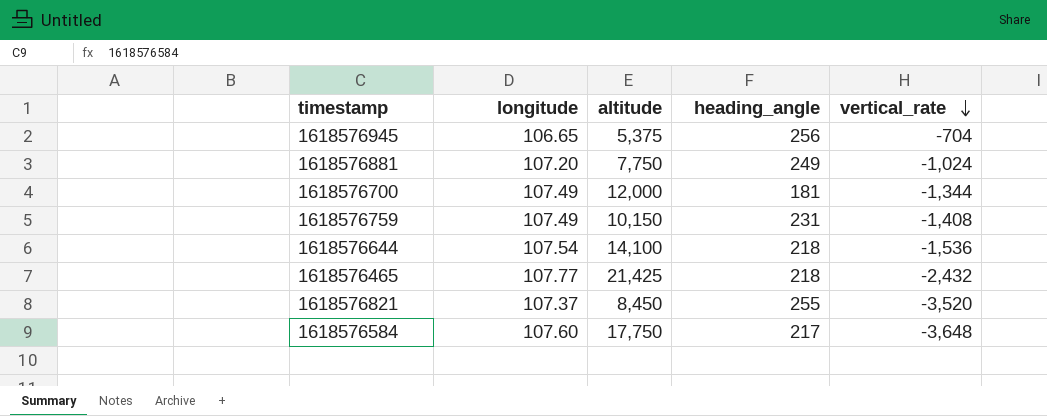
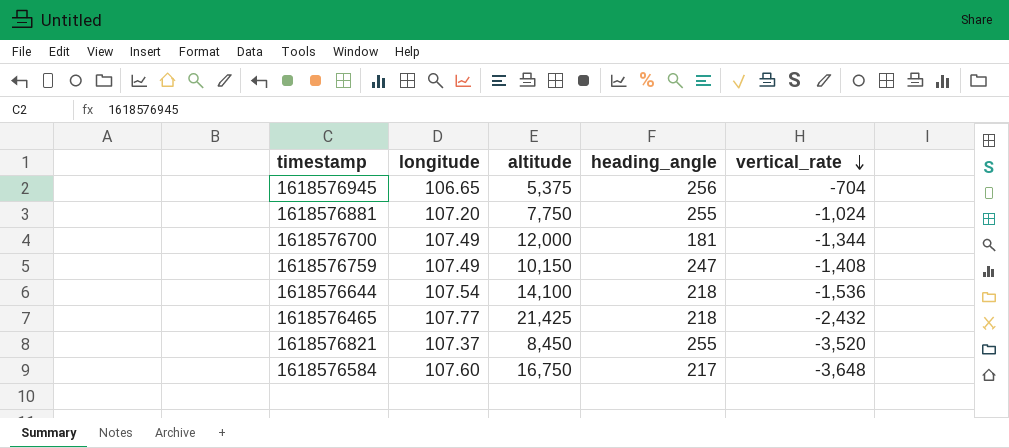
1618576881 | heading_angle: 249 -> 255
1618576759 | heading_angle: 231 -> 247
1618576584 | altitude: 17,750 -> 16,750

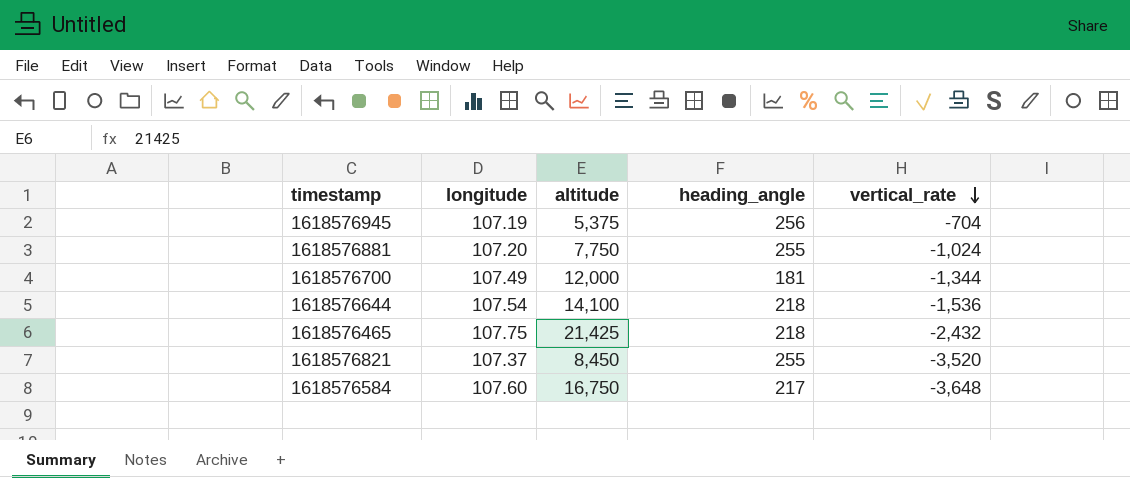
row 1618576759: 107.49 | 10,150 | 247 | -1,408 -> none
1618576945 | longitude: 106.65 -> 107.19
1618576465 | longitude: 107.77 -> 107.75

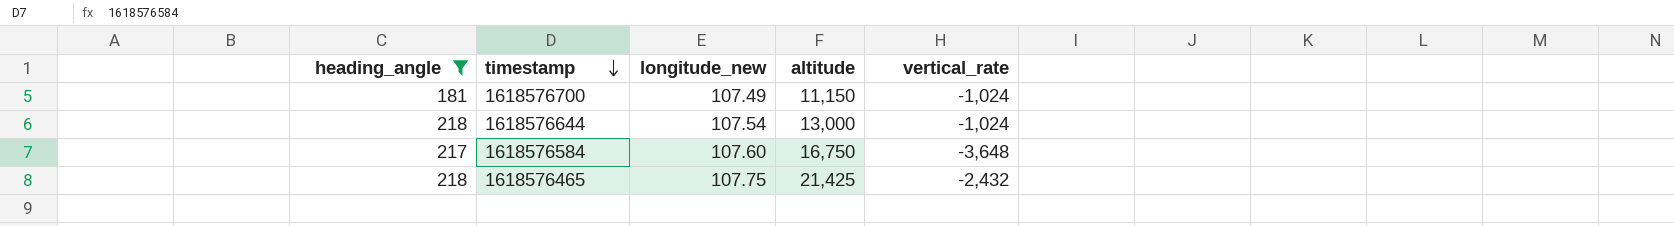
filter: none -> heading_angle <= 218
row order: vertical_rate descending -> timestamp descending
column heading_angle | position: 4 -> 1
column name: longitude -> longitude_new
1618576700 | altitude: 12,000 -> 11,150
1618576700 | vertical_rate: -1,344 -> -1,024
1618576644 | altitude: 14,100 -> 13,000
1618576644 | vertical_rate: -1,536 -> -1,024

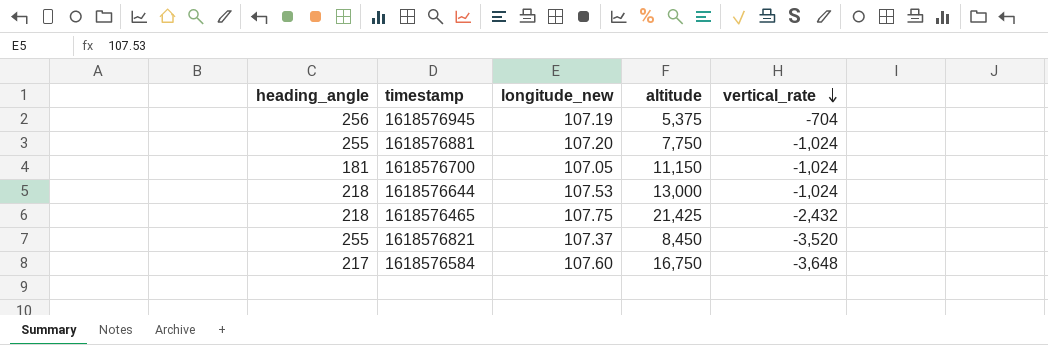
filter: heading_angle <= 218 -> none
row order: timestamp descending -> vertical_rate descending
1618576700 | longitude_new: 107.49 -> 107.05
1618576644 | longitude_new: 107.54 -> 107.53

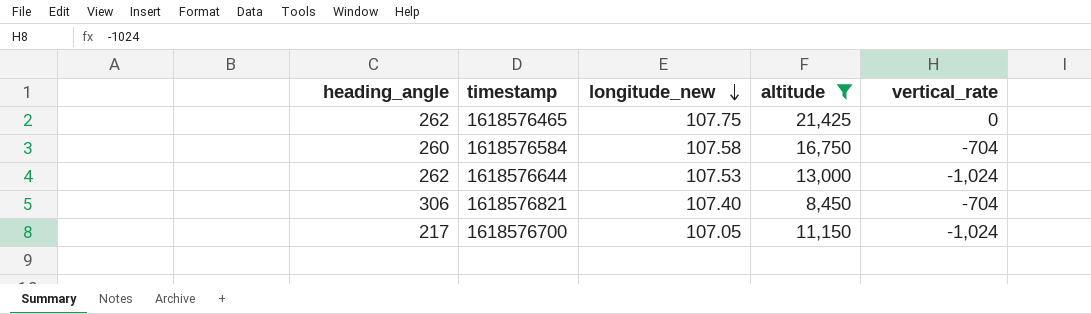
filter: none -> altitude >= 8,450
row order: vertical_rate descending -> longitude_new descending
1618576465 | heading_angle: 218 -> 262
1618576465 | vertical_rate: -2,432 -> 0
1618576584 | heading_angle: 217 -> 260
1618576584 | longitude_new: 107.60 -> 107.58
1618576584 | vertical_rate: -3,648 -> -704
1618576644 | heading_angle: 218 -> 262
1618576821 | heading_angle: 255 -> 306
1618576821 | longitude_new: 107.37 -> 107.40
1618576821 | vertical_rate: -3,520 -> -704
1618576700 | heading_angle: 181 -> 217

